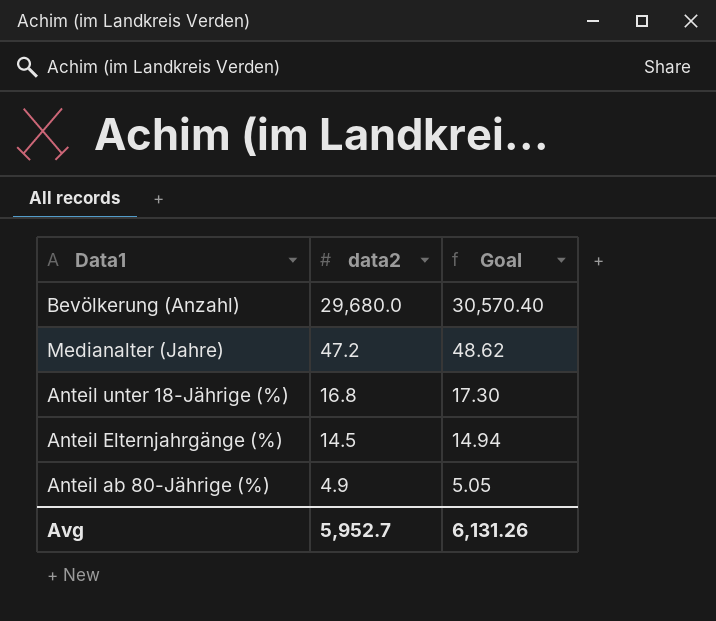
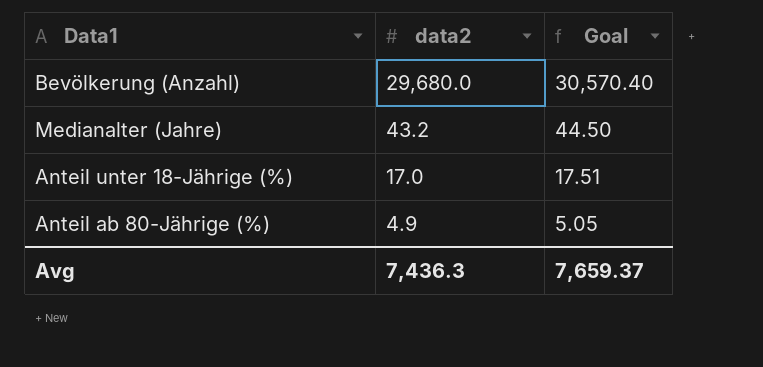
row Anteil Elternjahrgänge (%): 14.5 | 14.94 -> none
Medianalter (Jahre) | data2: 47.2 -> 43.2
Medianalter (Jahre) | Goal: 48.62 -> 44.50
Anteil unter 18-Jährige (%) | data2: 16.8 -> 17.0
Anteil unter 18-Jährige (%) | Goal: 17.30 -> 17.51
Avg | data2: 5,952.7 -> 7,436.3
Avg | Goal: 6,131.26 -> 7,659.37

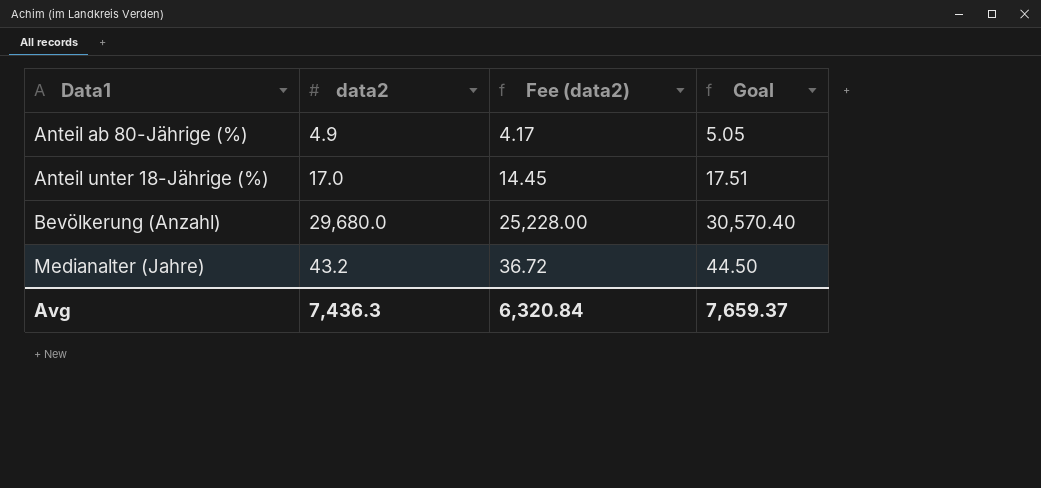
row order: data2 descending -> Data1 ascending
column Fee (data2) | formula: none -> [data2] * 0.85

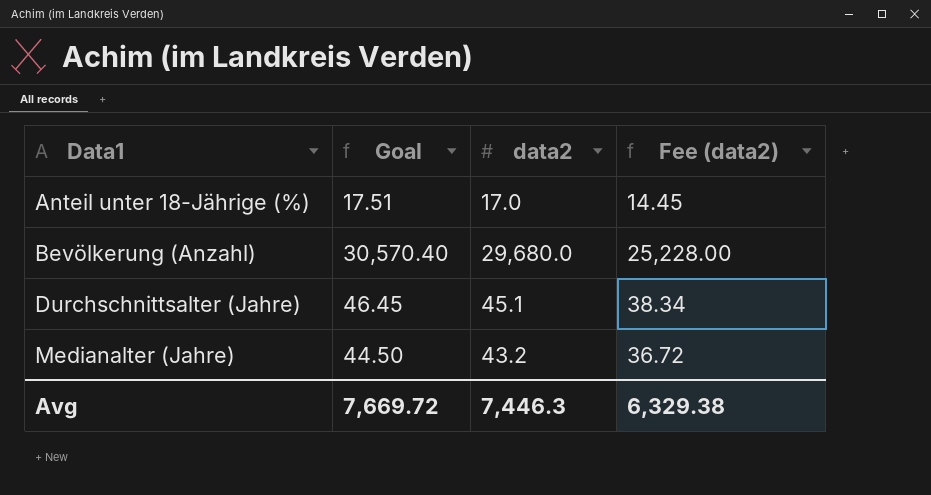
column Goal | position: 4 -> 2
row Anteil ab 80-Jährige (%): 4.9 | 4.17 | 5.05 -> none
row Durchschnittsalter (Jahre): none -> 46.45 | 45.1 | 38.34
Avg | Goal: 7,659.37 -> 7,669.72
Avg | data2: 7,436.3 -> 7,446.3
Avg | Fee (data2): 6,320.84 -> 6,329.38

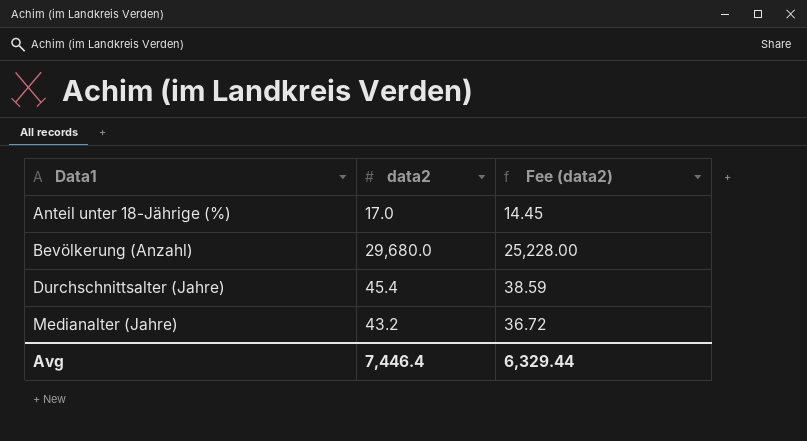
column Goal | formula: [data2] * 1.03 -> none
Durchschnittsalter (Jahre) | data2: 45.1 -> 45.4
Durchschnittsalter (Jahre) | Fee (data2): 38.34 -> 38.59
Avg | data2: 7,446.3 -> 7,446.4
Avg | Fee (data2): 6,329.38 -> 6,329.44

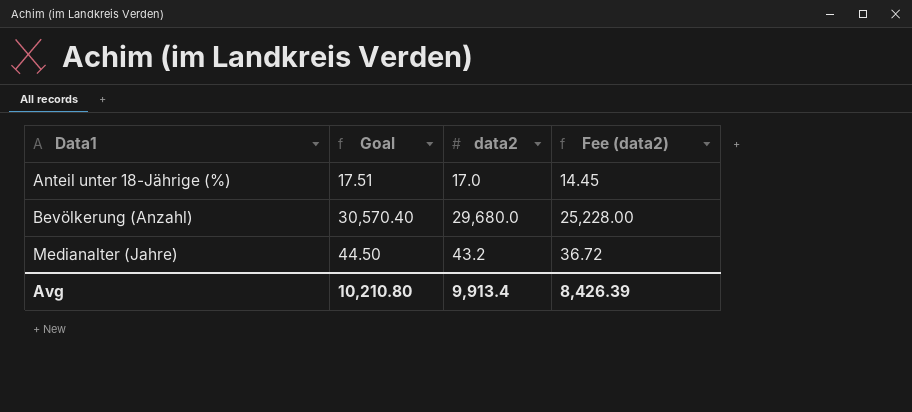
column Goal | formula: none -> [data2] * 1.03
row Durchschnittsalter (Jahre): 45.4 | 38.59 -> none
Avg | data2: 7,446.4 -> 9,913.4
Avg | Fee (data2): 6,329.44 -> 8,426.39

